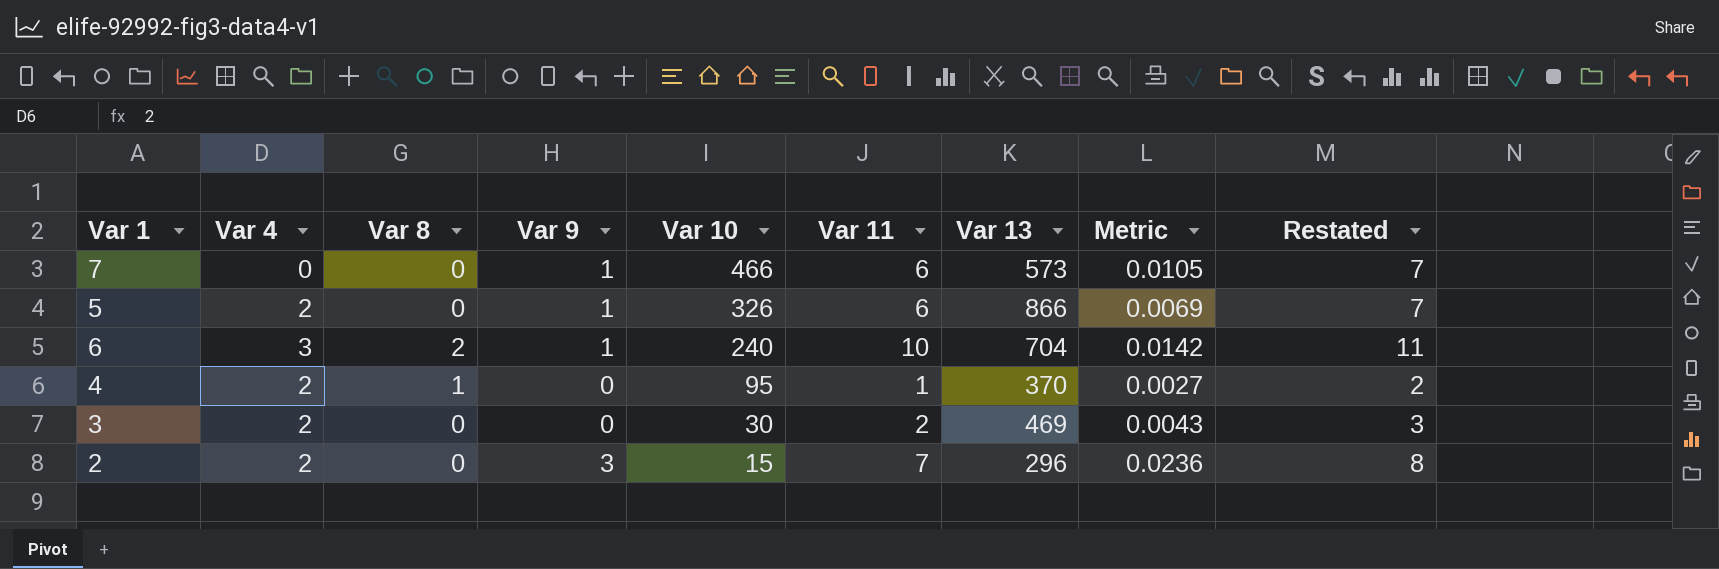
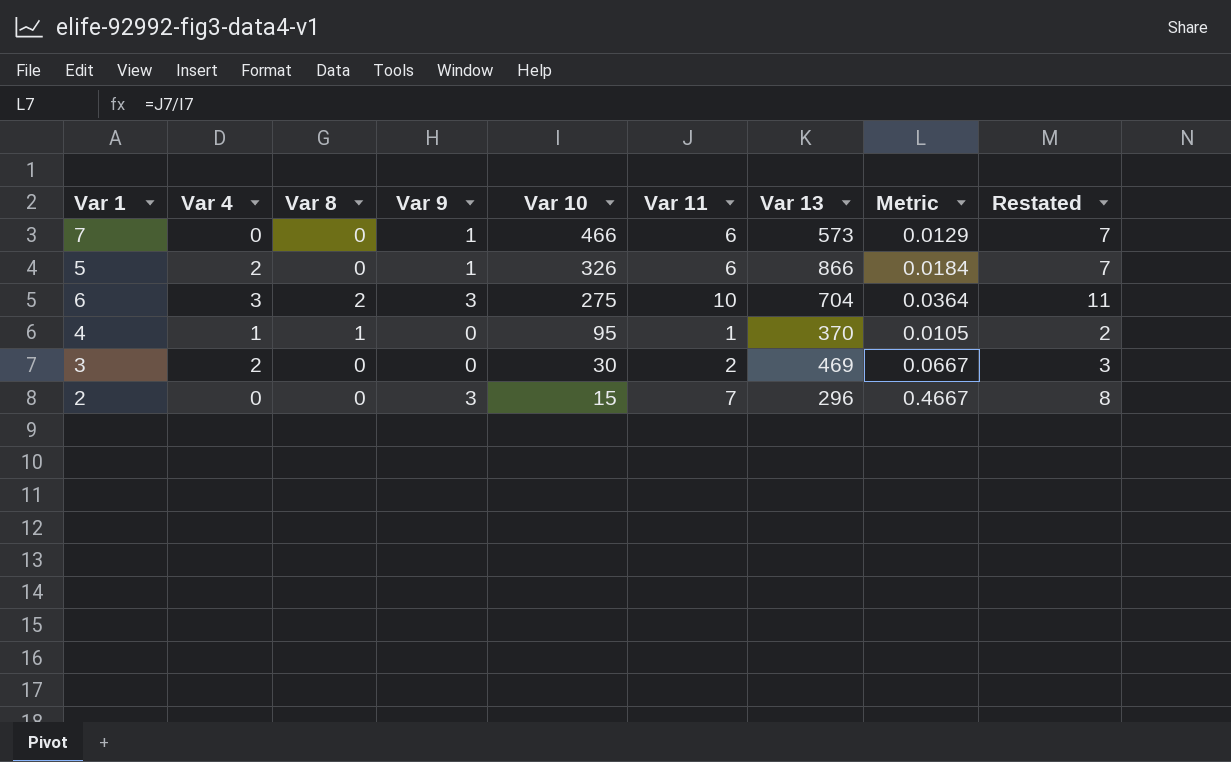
column Metric | formula: [Var 11] / [Var 13] -> [Var 11] / [Var 10]
6 | Var 9: 1 -> 3
6 | Var 10: 240 -> 275
4 | Var 4: 2 -> 1
2 | Var 4: 2 -> 0

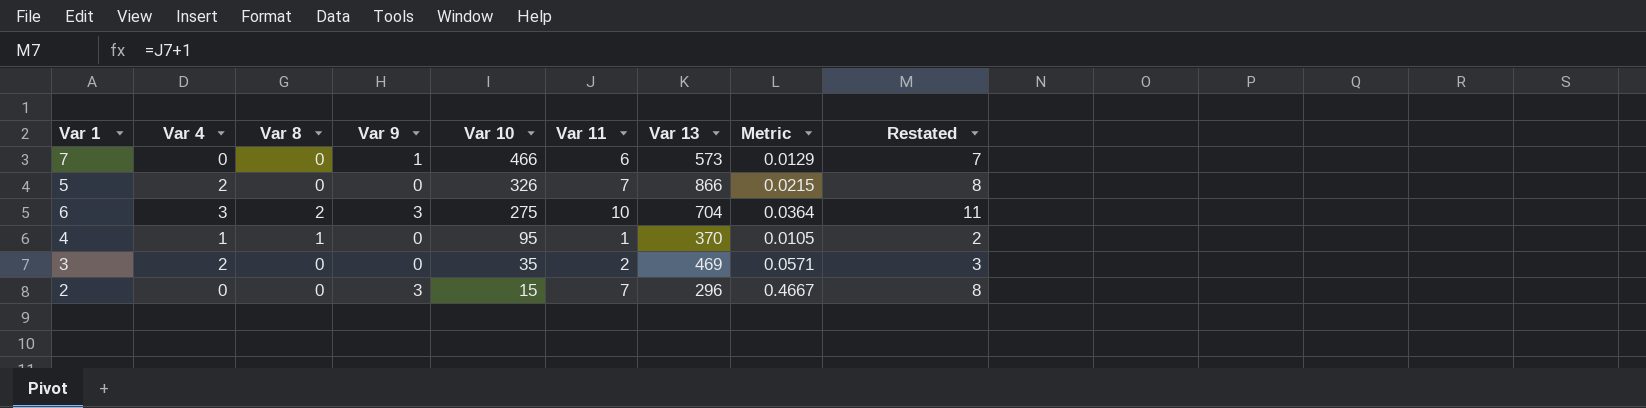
5 | Var 9: 1 -> 0
5 | Var 11: 6 -> 7
5 | Metric: 0.0184 -> 0.0215
5 | Restated: 7 -> 8
3 | Var 10: 30 -> 35
3 | Metric: 0.0667 -> 0.0571

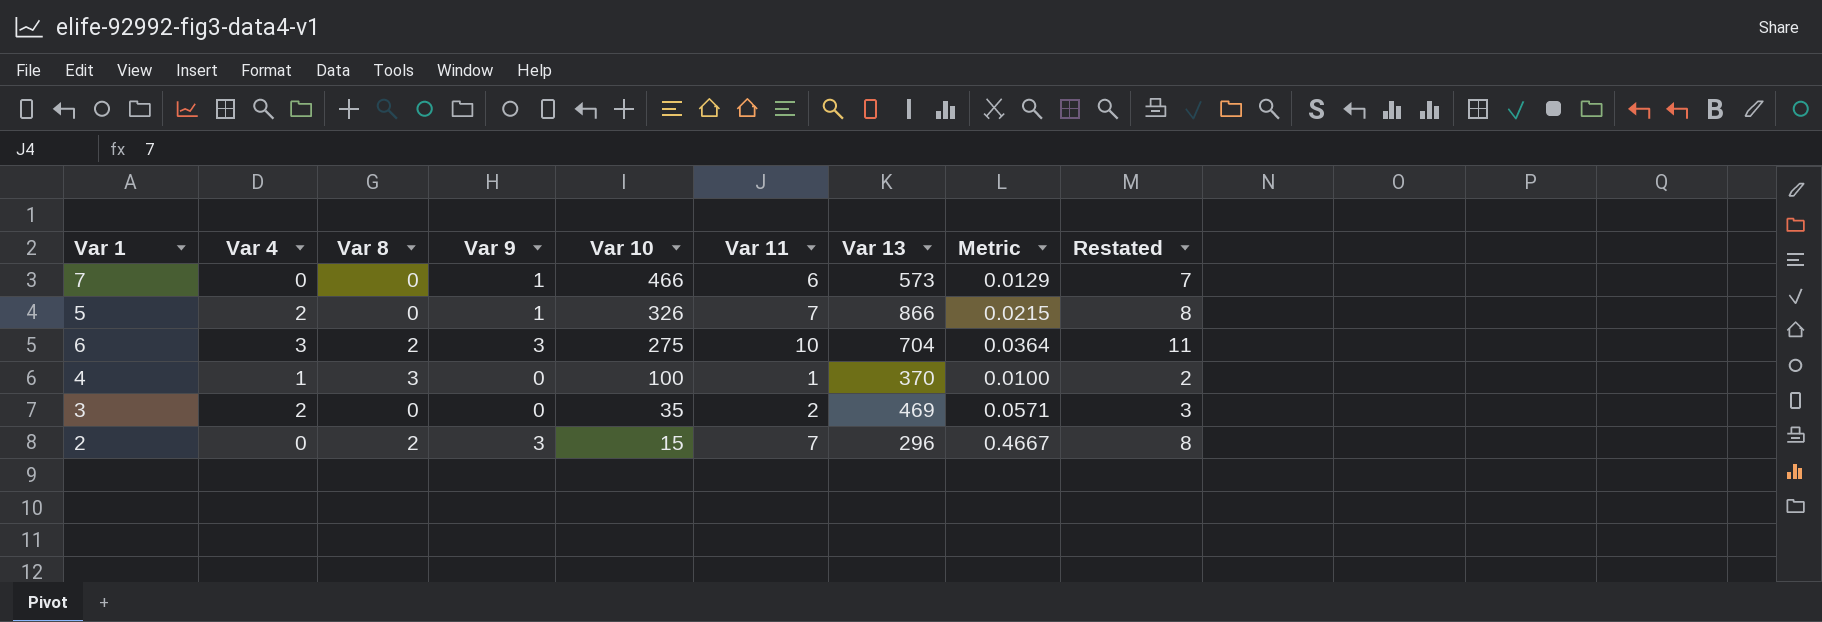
5 | Var 9: 0 -> 1
4 | Var 8: 1 -> 3
4 | Var 10: 95 -> 100
4 | Metric: 0.0105 -> 0.0100
2 | Var 8: 0 -> 2

